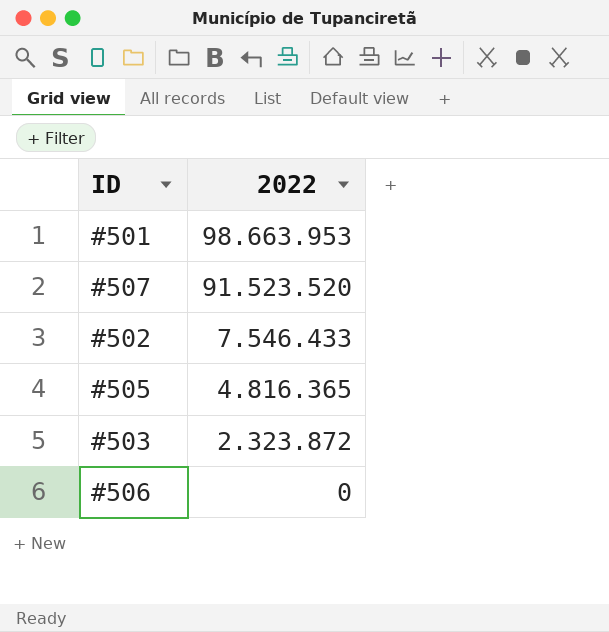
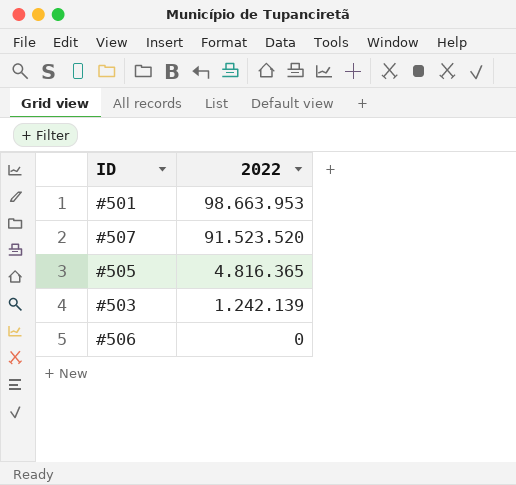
row #502: 7.546.433 -> none
#503 | 2022: 2.323.872 -> 1.242.139

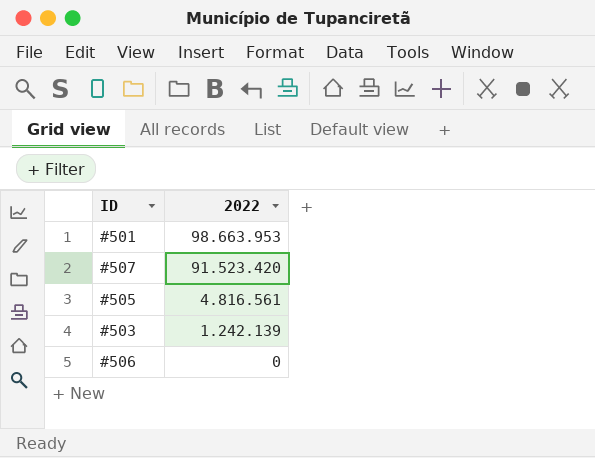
#507 | 2022: 91.523.520 -> 91.523.420
#505 | 2022: 4.816.365 -> 4.816.561

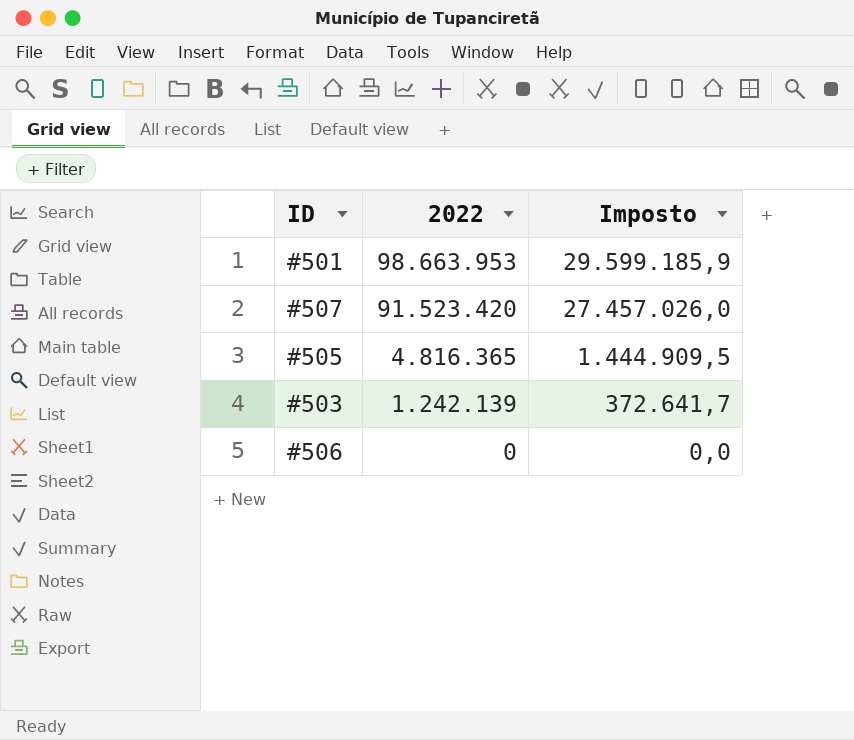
column Imposto | formula: none -> [2022] * 0,3
#505 | 2022: 4.816.561 -> 4.816.365

